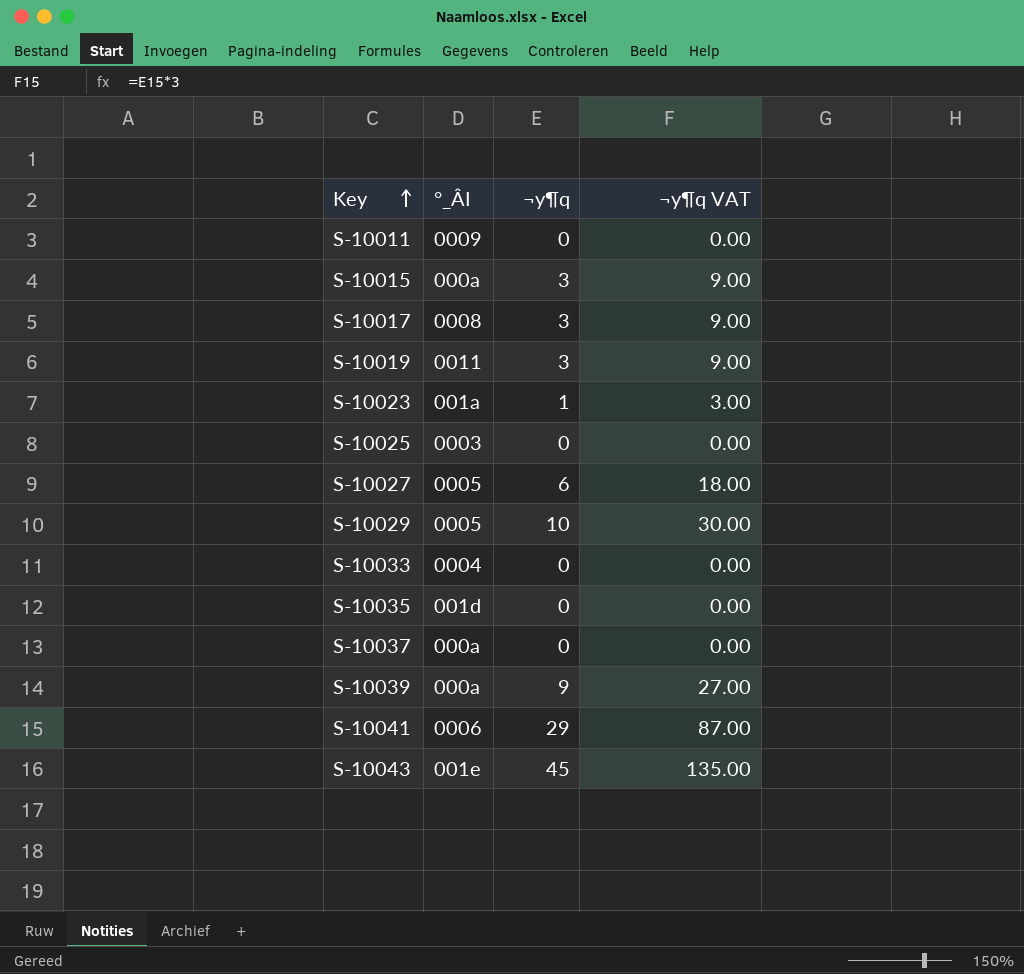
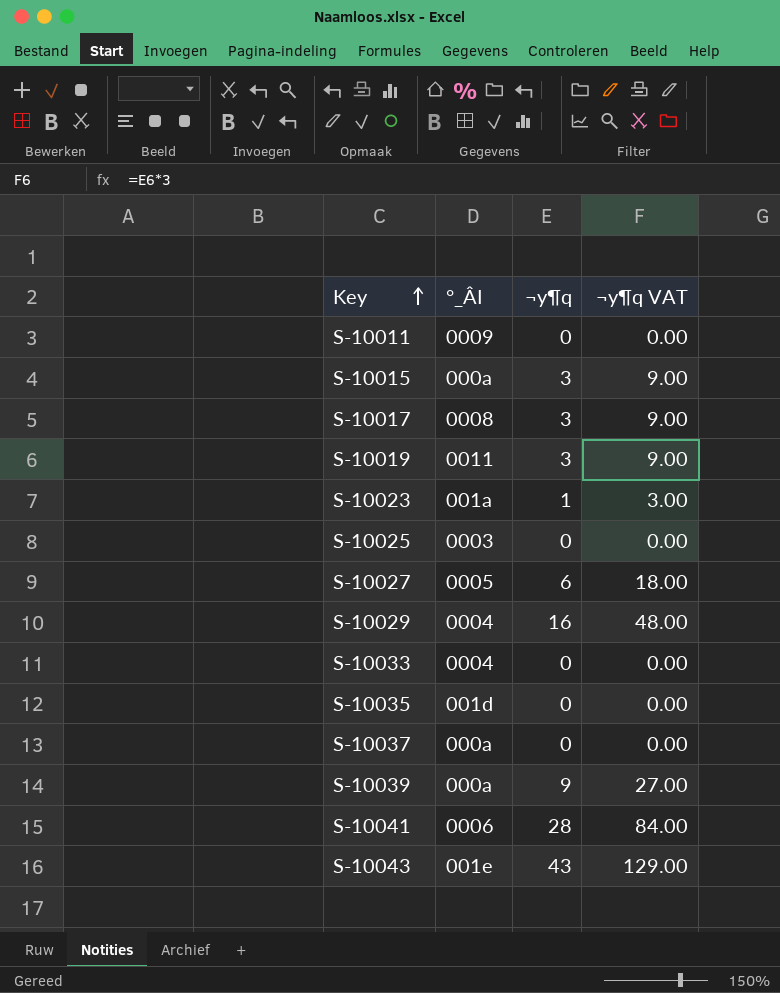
S-10029 | °_ÂI: 0005 -> 0004
S-10029 | ¬y¶q: 10 -> 16
S-10029 | ¬y¶q VAT: 30.00 -> 48.00
S-10041 | ¬y¶q: 29 -> 28
S-10041 | ¬y¶q VAT: 87.00 -> 84.00
S-10043 | ¬y¶q: 45 -> 43
S-10043 | ¬y¶q VAT: 135.00 -> 129.00

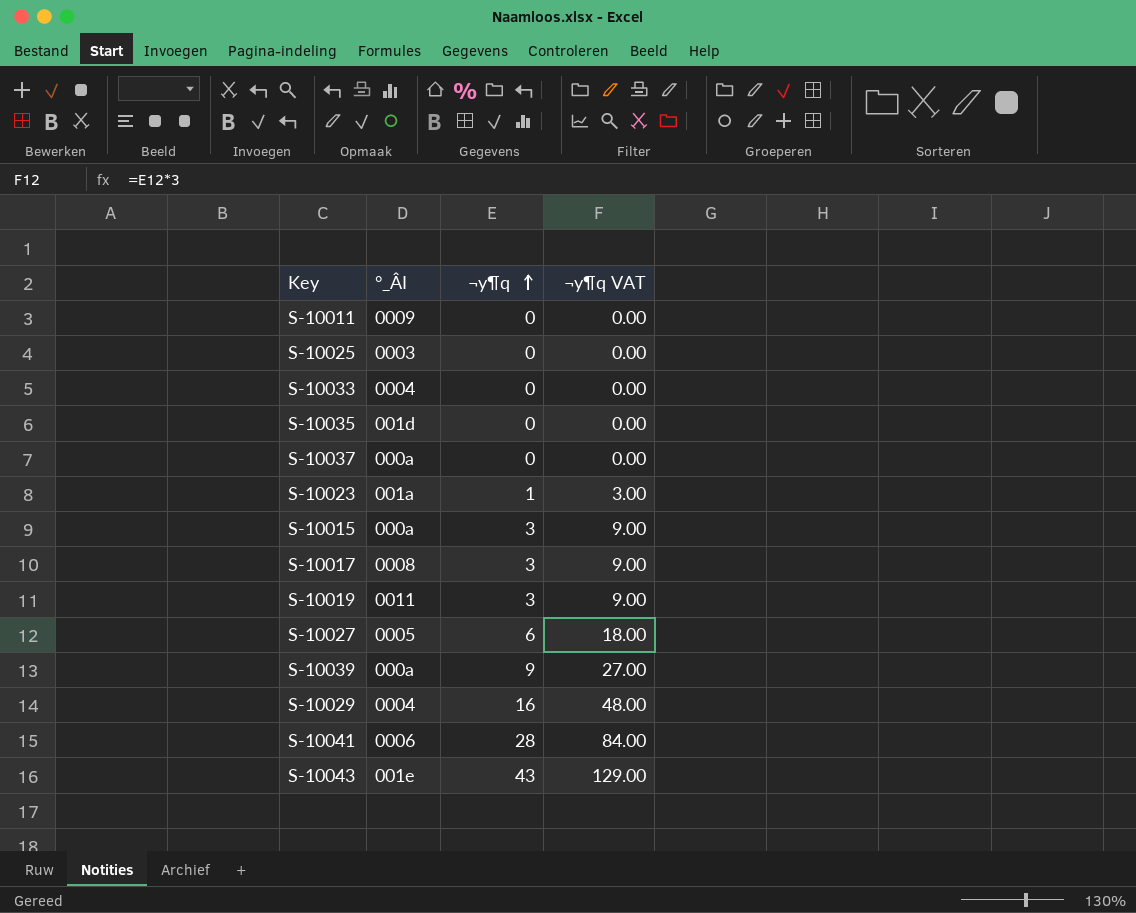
row order: Key ascending -> ¬y¶q ascending

